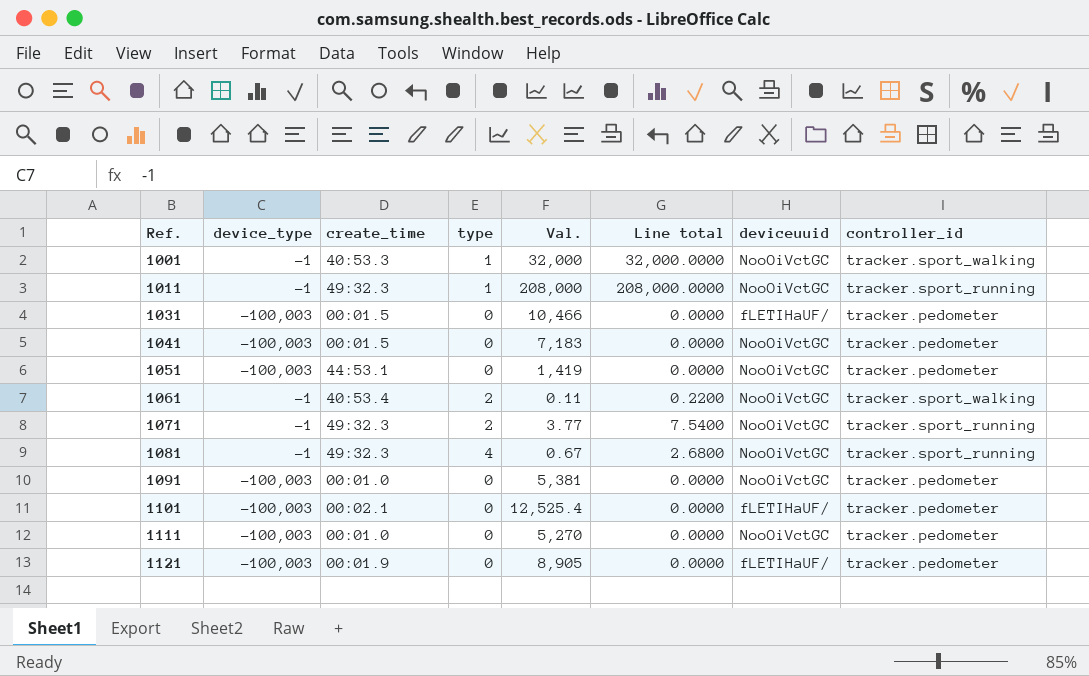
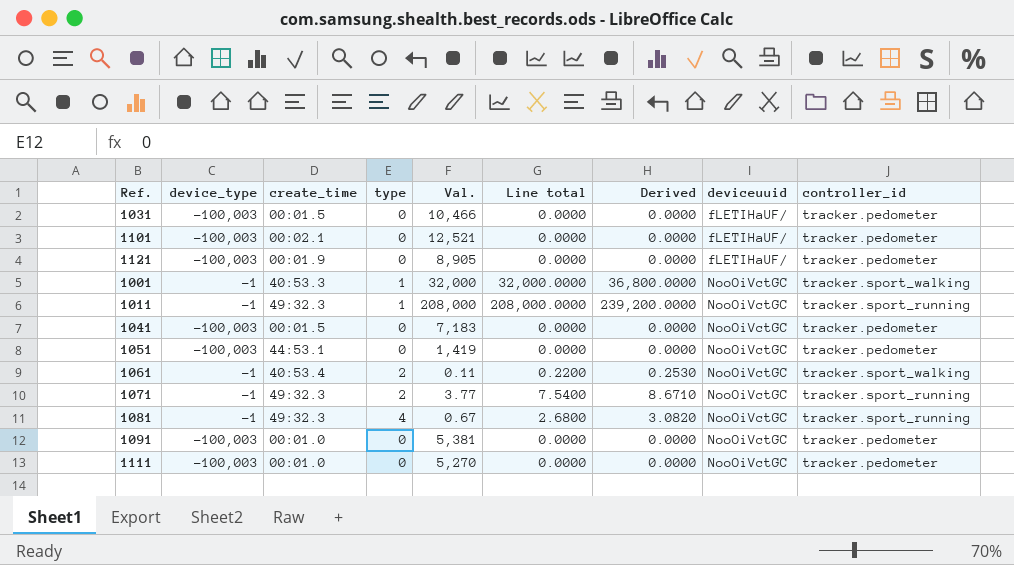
row order: Ref. ascending -> deviceuuid ascending
column Derived | formula: none -> [Line total] * 1.15
1101 | Val.: 12,525.4 -> 12,521

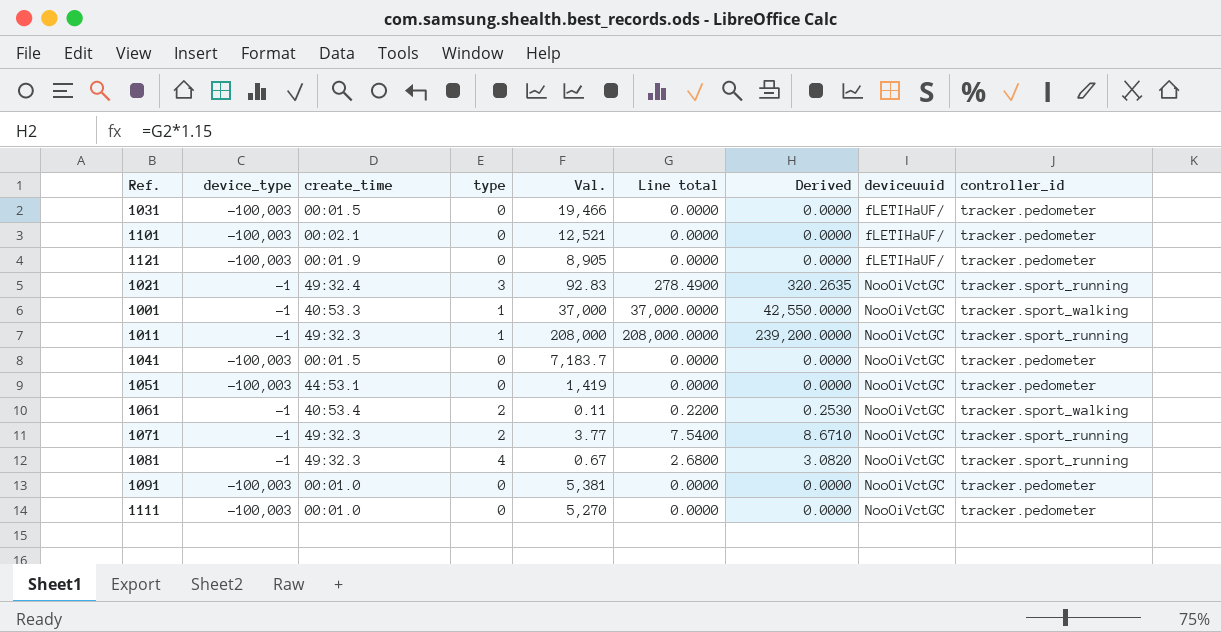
1031 | Val.: 10,466 -> 19,466
row 1021: none -> -1 | 49:32.4 | 3 | 92.83 | 278.4900 | 320.2635 | NooOiVctGC | tracker.sport_running
1001 | Val.: 32,000 -> 37,000
1001 | Line total: 32,000.0000 -> 37,000.0000
1001 | Derived: 36,800.0000 -> 42,550.0000
1041 | Val.: 7,183 -> 7,183.7

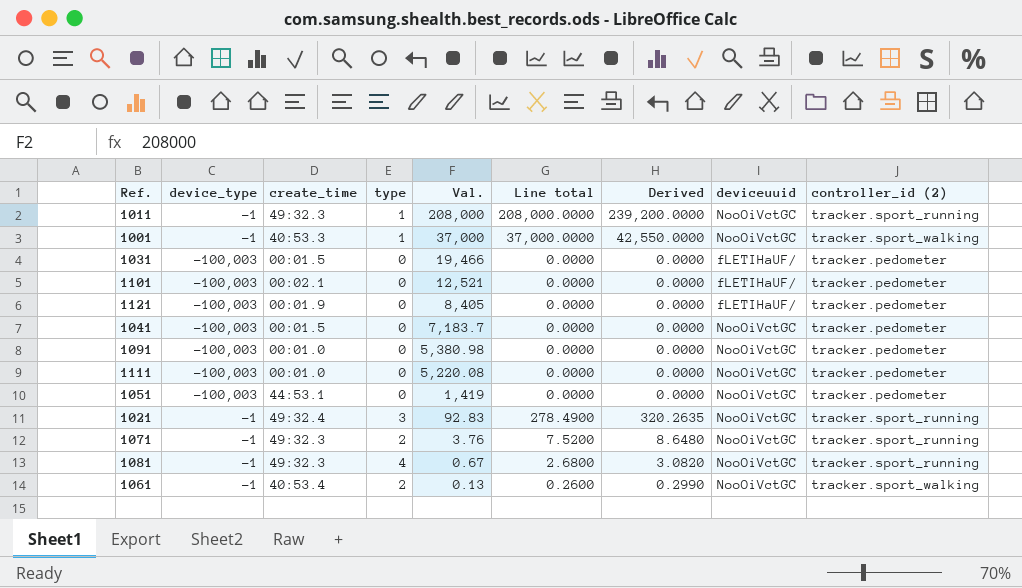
row order: deviceuuid ascending -> Val. descending
column name: controller_id -> controller_id (2)
1121 | Val.: 8,905 -> 8,405
1091 | Val.: 5,381 -> 5,380.98
1111 | Val.: 5,270 -> 5,220.08
1071 | Val.: 3.77 -> 3.76
1071 | Line total: 7.5400 -> 7.5200
1071 | Derived: 8.6710 -> 8.6480
1061 | Val.: 0.11 -> 0.13
1061 | Line total: 0.2200 -> 0.2600
1061 | Derived: 0.2530 -> 0.2990

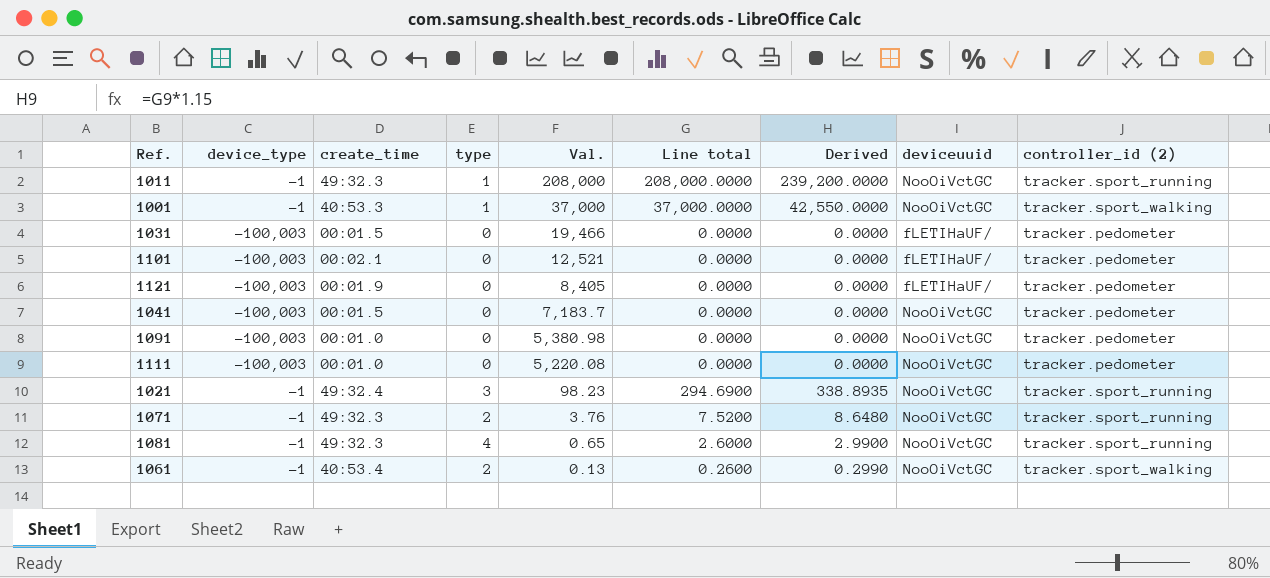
row 1051: -100,003 | 44:53.1 | 0 | 1,419 | 0.0000 | 0.0000 | NooOiVctGC | tracker.pedometer -> none
1021 | Val.: 92.83 -> 98.23
1021 | Line total: 278.4900 -> 294.6900
1021 | Derived: 320.2635 -> 338.8935
1081 | Val.: 0.67 -> 0.65
1081 | Line total: 2.6800 -> 2.6000
1081 | Derived: 3.0820 -> 2.9900

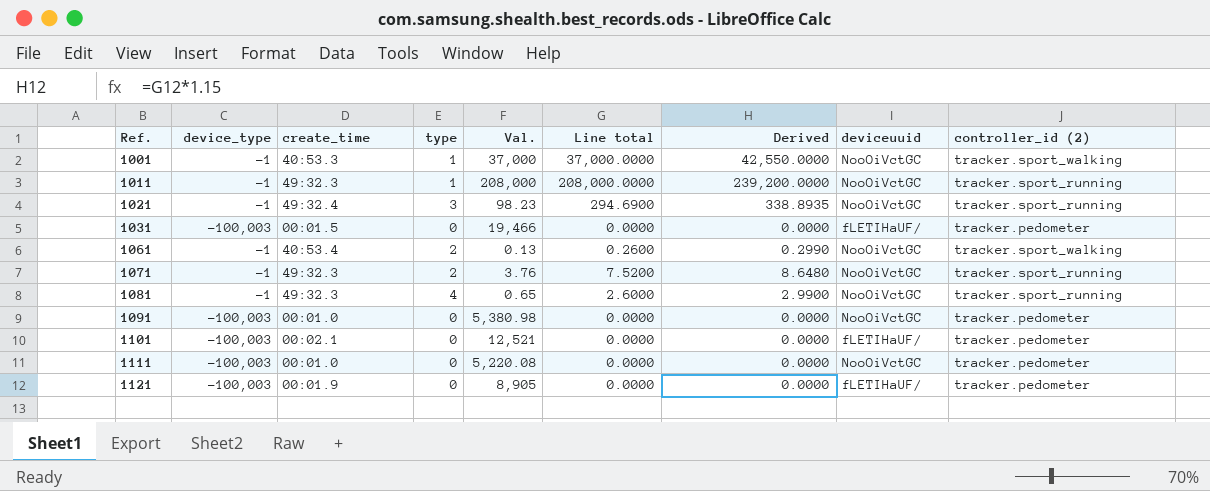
row order: Val. descending -> Ref. ascending
row 1041: -100,003 | 00:01.5 | 0 | 7,183.7 | 0.0000 | 0.0000 | NooOiVctGC | tracker.pedometer -> none
1121 | Val.: 8,405 -> 8,905

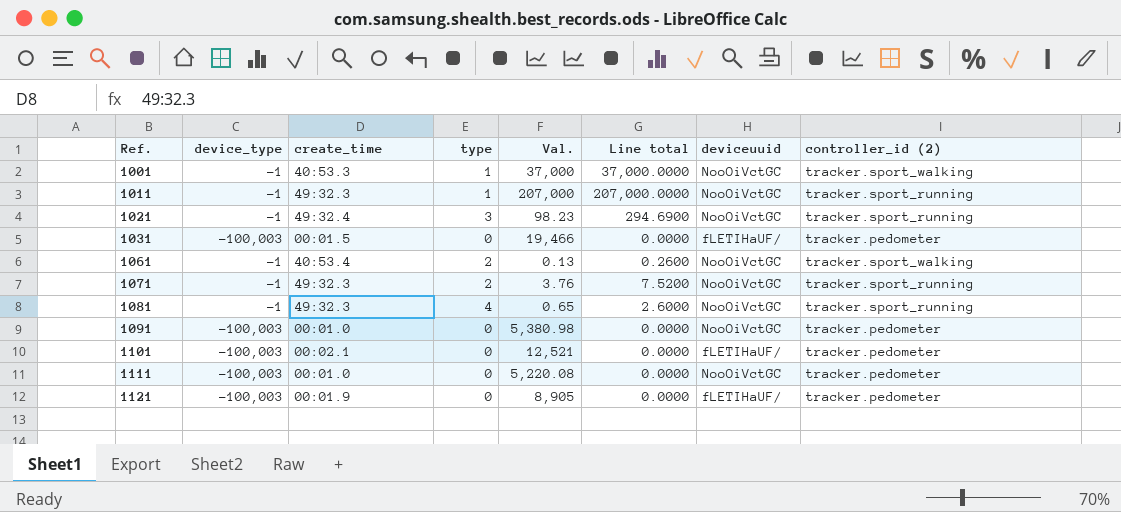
column Derived | formula: [Line total] * 1.15 -> none
1011 | Val.: 208,000 -> 207,000
1011 | Line total: 208,000.0000 -> 207,000.0000

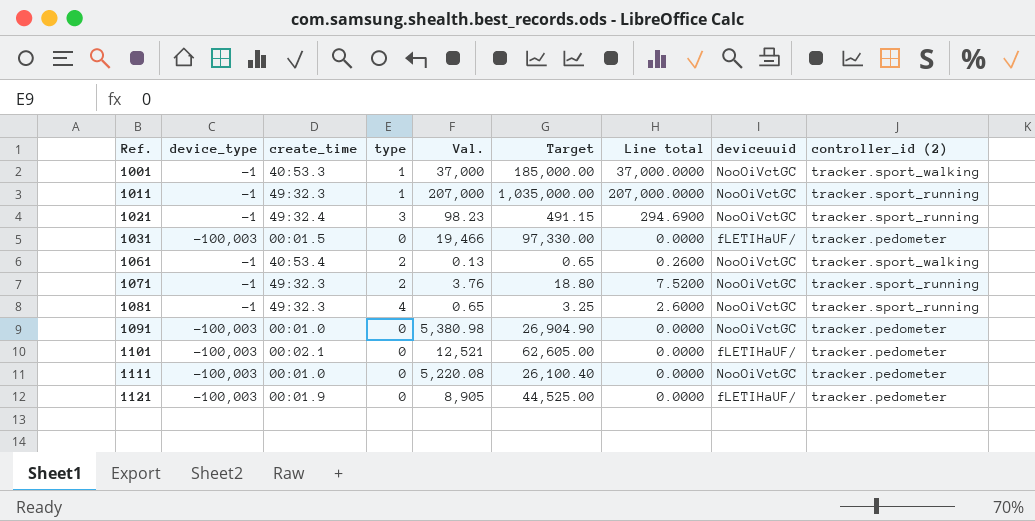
column Target | formula: none -> [Val.] * 5

